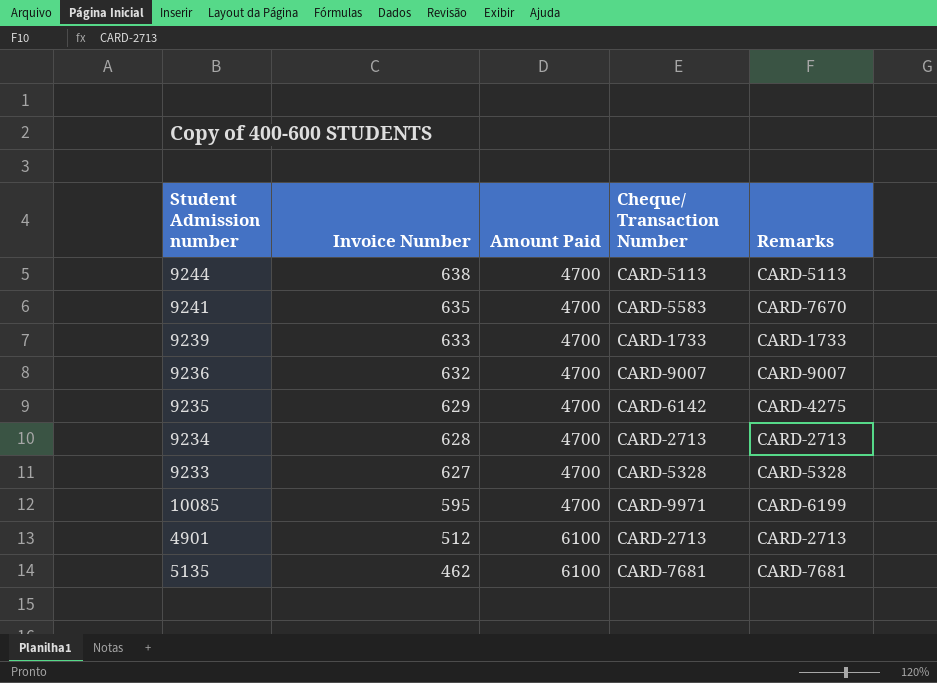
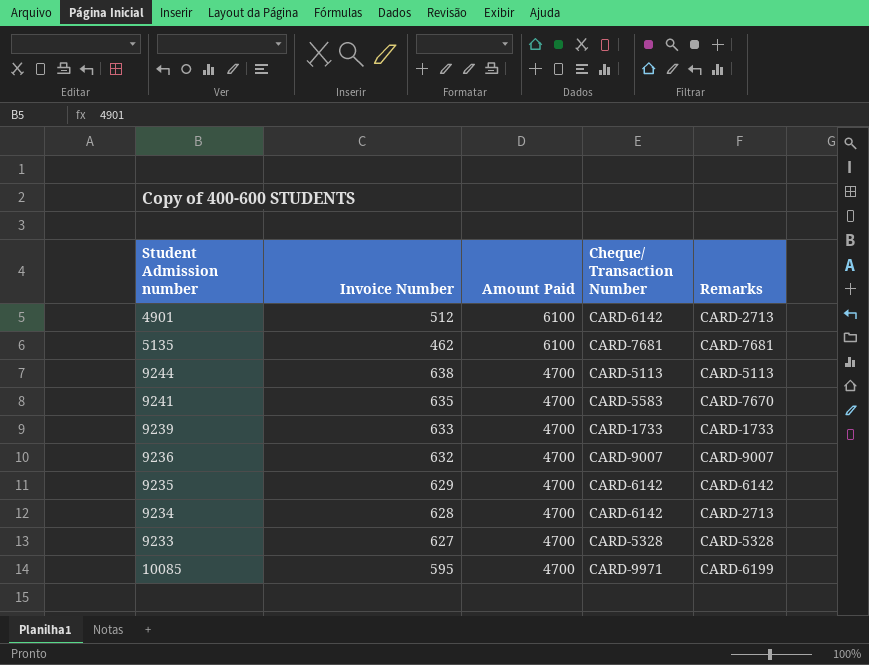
row order: Invoice Number descending -> Amount Paid descending
4901 | Cheque/ Transaction Number: CARD-2713 -> CARD-6142
9235 | Remarks: CARD-4275 -> CARD-6142
9234 | Cheque/ Transaction Number: CARD-2713 -> CARD-6142

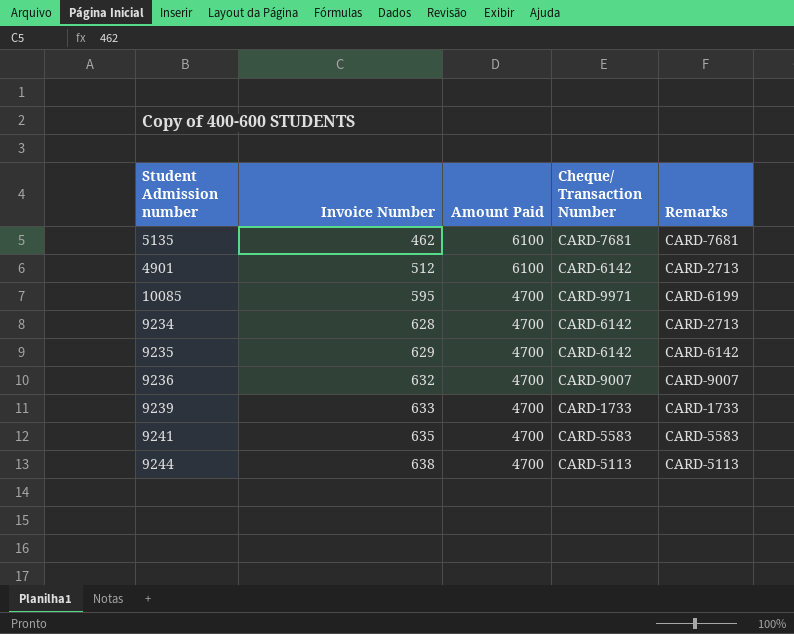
row order: Amount Paid descending -> Invoice Number ascending
row 9233: 627 | 4700 | CARD-5328 | CARD-5328 -> none
9241 | Remarks: CARD-7670 -> CARD-5583

